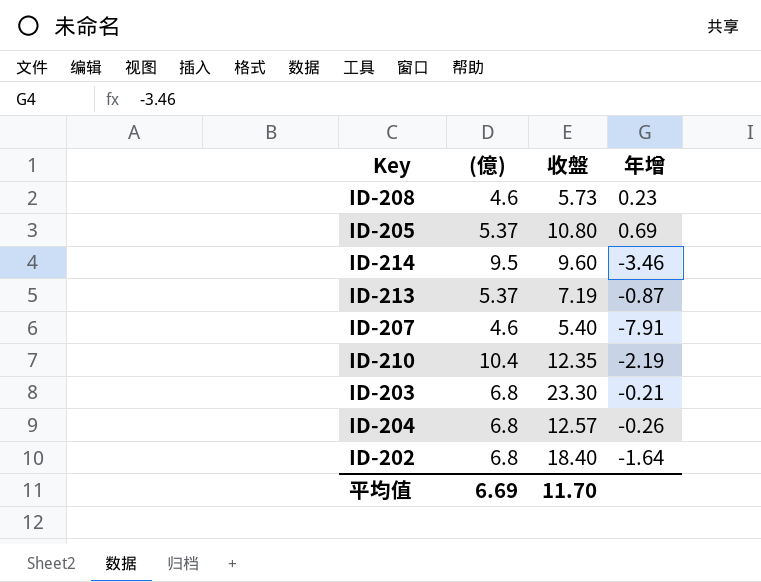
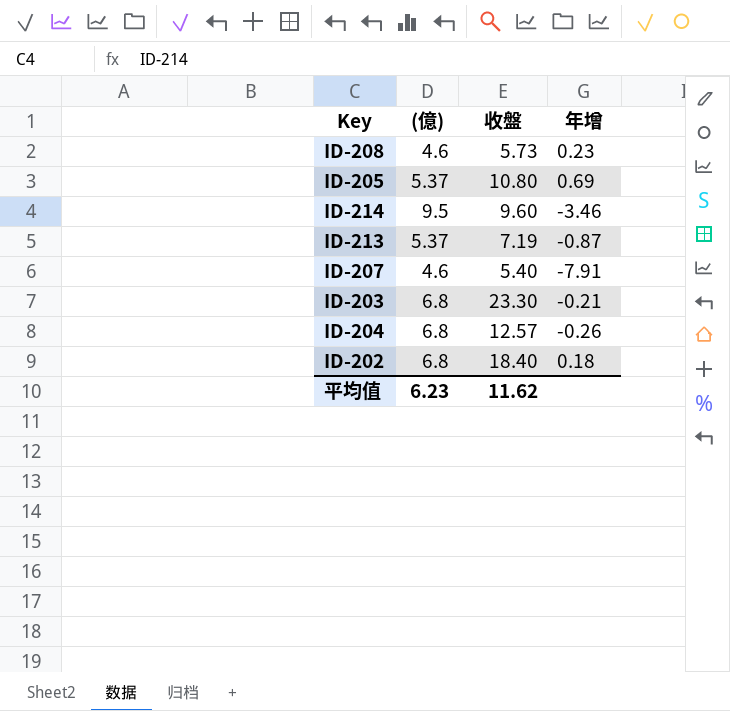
row ID-210: 10.4 | 12.35 | -2.19 -> none
ID-202 | 年增: -1.64 -> 0.18
平均值 | (億): 6.69 -> 6.23
平均值 | 收盤: 11.70 -> 11.62

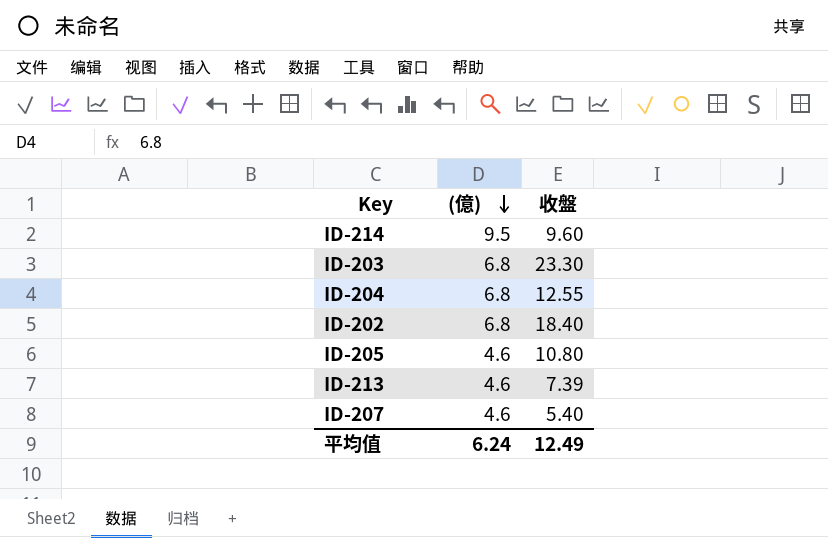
row order: none -> (億) descending
column 年增 | position: 4 -> none
row ID-208: 4.6 | 5.73 | 0.23 -> none
ID-204 | 收盤: 12.57 -> 12.55
ID-205 | (億): 5.37 -> 4.6
ID-213 | (億): 5.37 -> 4.6
ID-213 | 收盤: 7.19 -> 7.39
平均值 | (億): 6.23 -> 6.24
平均值 | 收盤: 11.62 -> 12.49

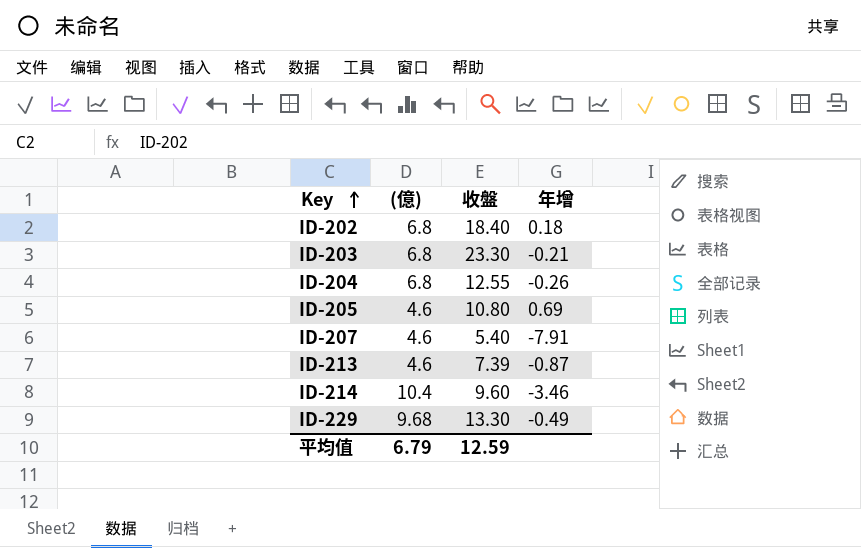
row order: (億) descending -> Key ascending
column 年增 | position: none -> 4
ID-214 | (億): 9.5 -> 10.4
row ID-229: none -> 9.68 | 13.30 | -0.49
平均值 | (億): 6.24 -> 6.79
平均值 | 收盤: 12.49 -> 12.59

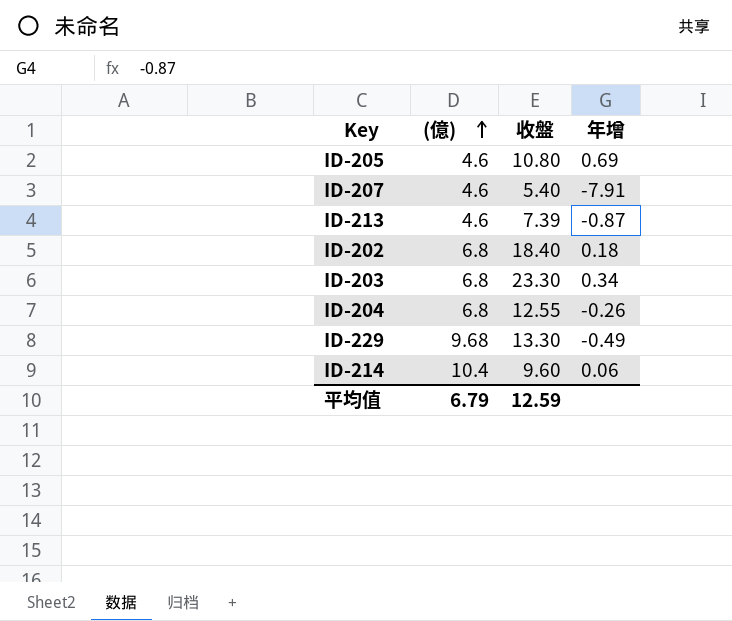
row order: Key ascending -> (億) ascending
ID-203 | 年增: -0.21 -> 0.34
ID-214 | 年增: -3.46 -> 0.06

